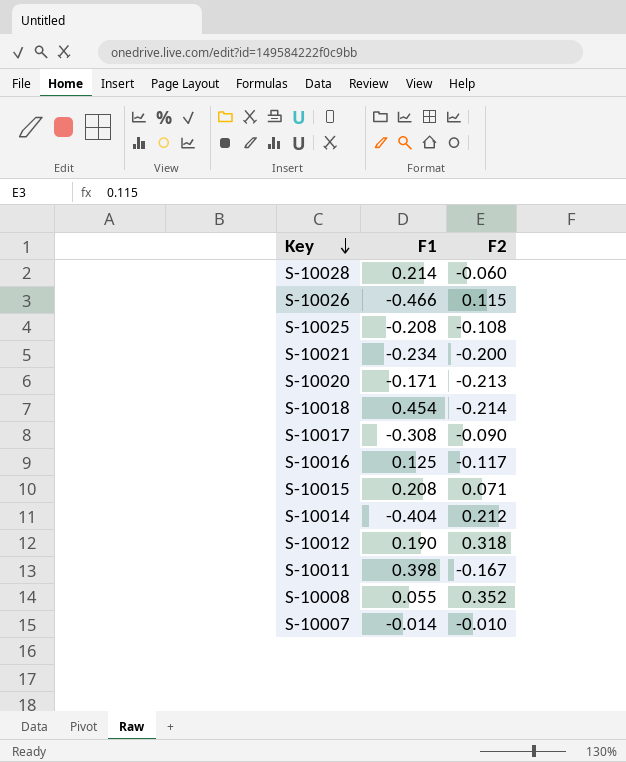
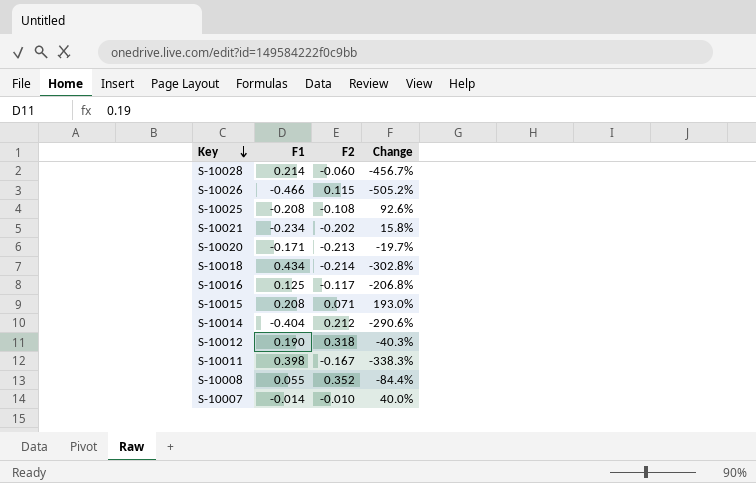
column Change | formula: none -> ([F1] - [F2]) / [F2]
row S-10017: -0.308 | -0.090 -> none
S-10021 | F2: -0.200 -> -0.202
S-10018 | F1: 0.454 -> 0.434

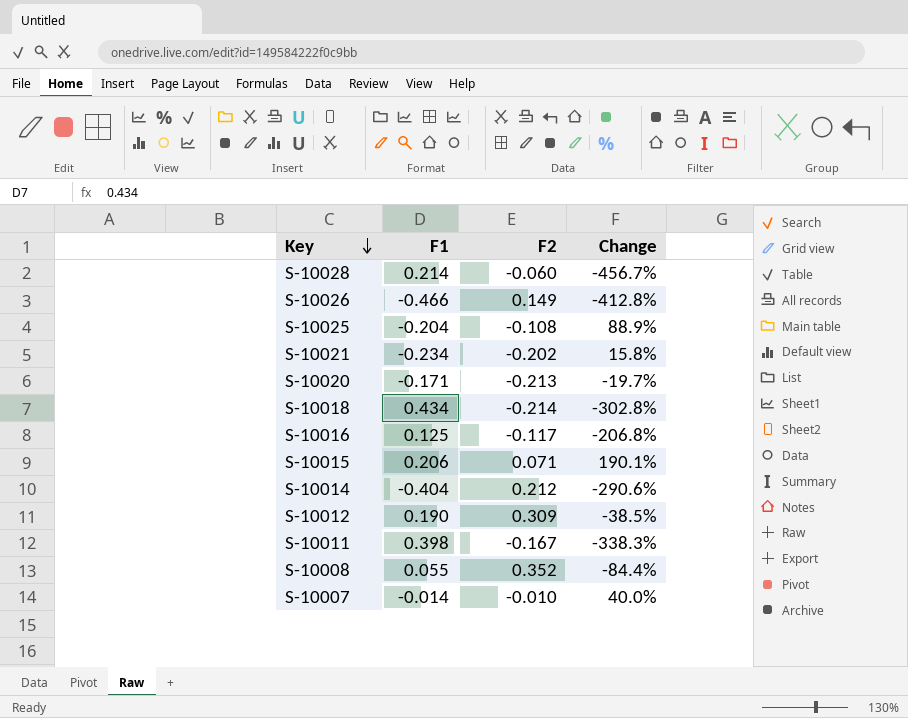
S-10026 | F2: 0.115 -> 0.149
S-10026 | Change: -505.2% -> -412.8%
S-10025 | F1: -0.208 -> -0.204
S-10025 | Change: 92.6% -> 88.9%
S-10015 | F1: 0.208 -> 0.206
S-10015 | Change: 193.0% -> 190.1%
S-10012 | F2: 0.318 -> 0.309
S-10012 | Change: -40.3% -> -38.5%

